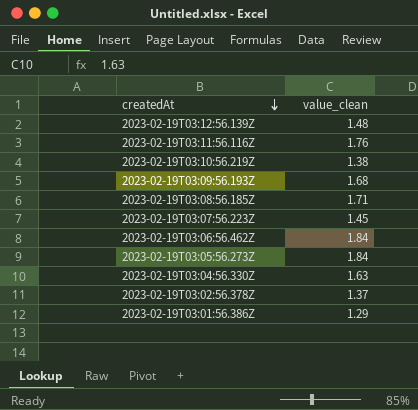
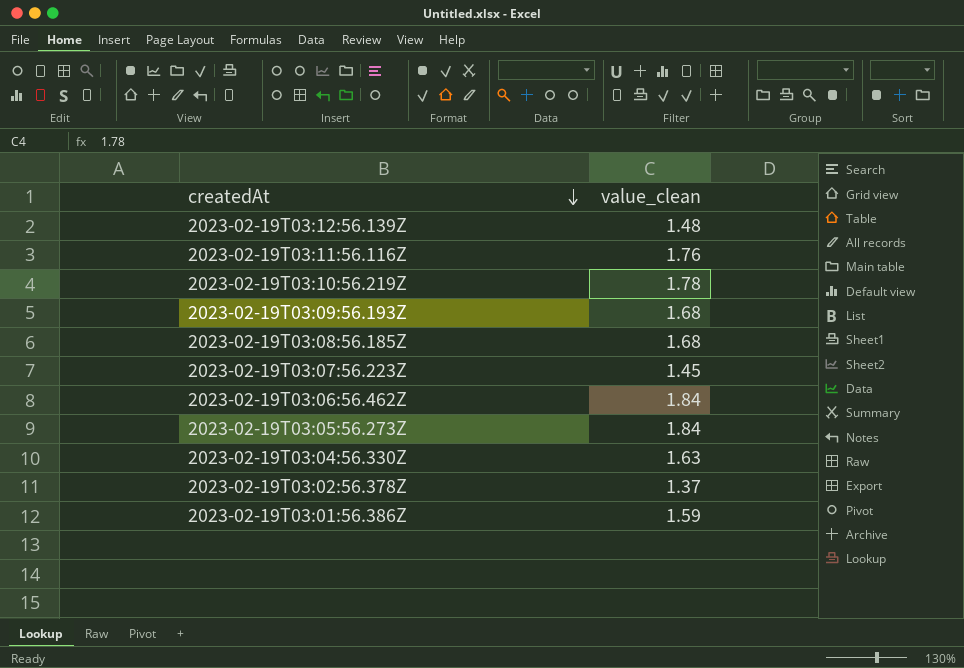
2023-02-19T03:10:56.219Z | value_clean: 1.38 -> 1.78
2023-02-19T03:08:56.185Z | value_clean: 1.71 -> 1.68
2023-02-19T03:01:56.386Z | value_clean: 1.29 -> 1.59

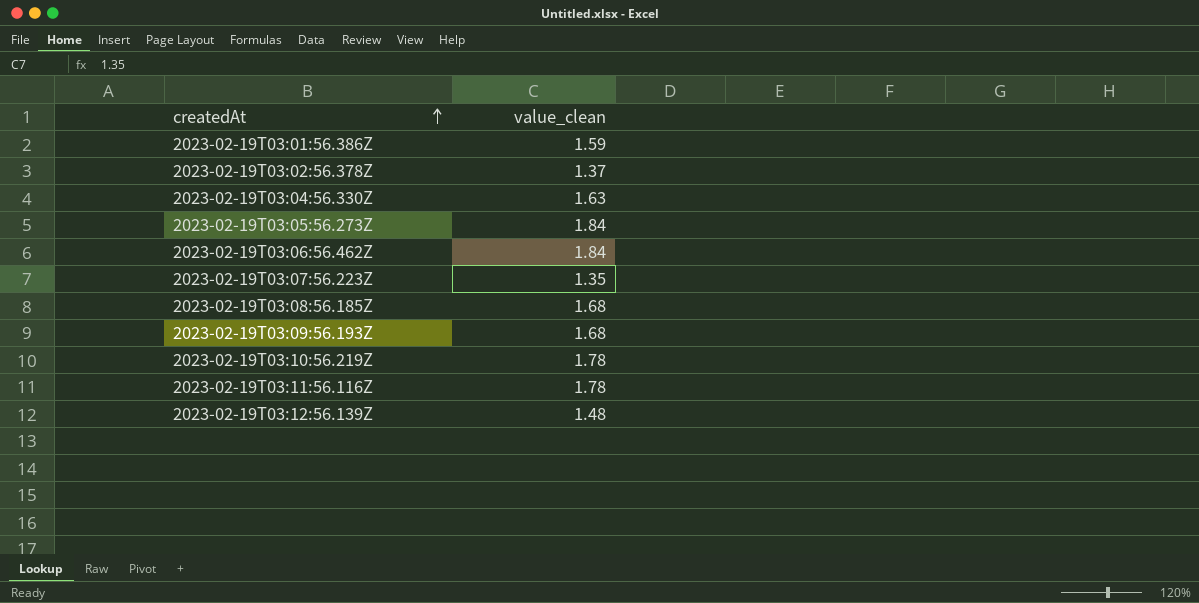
row order: createdAt descending -> createdAt ascending
2023-02-19T03:07:56.223Z | value_clean: 1.45 -> 1.35
2023-02-19T03:11:56.116Z | value_clean: 1.76 -> 1.78

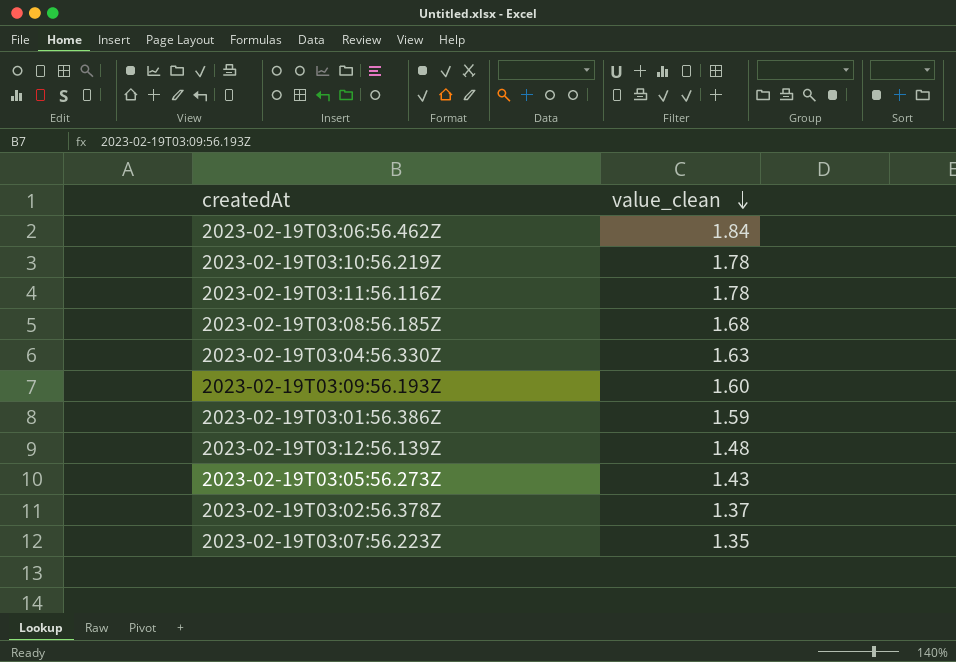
row order: createdAt ascending -> value_clean descending
2023-02-19T03:09:56.193Z | value_clean: 1.68 -> 1.60
2023-02-19T03:05:56.273Z | value_clean: 1.84 -> 1.43

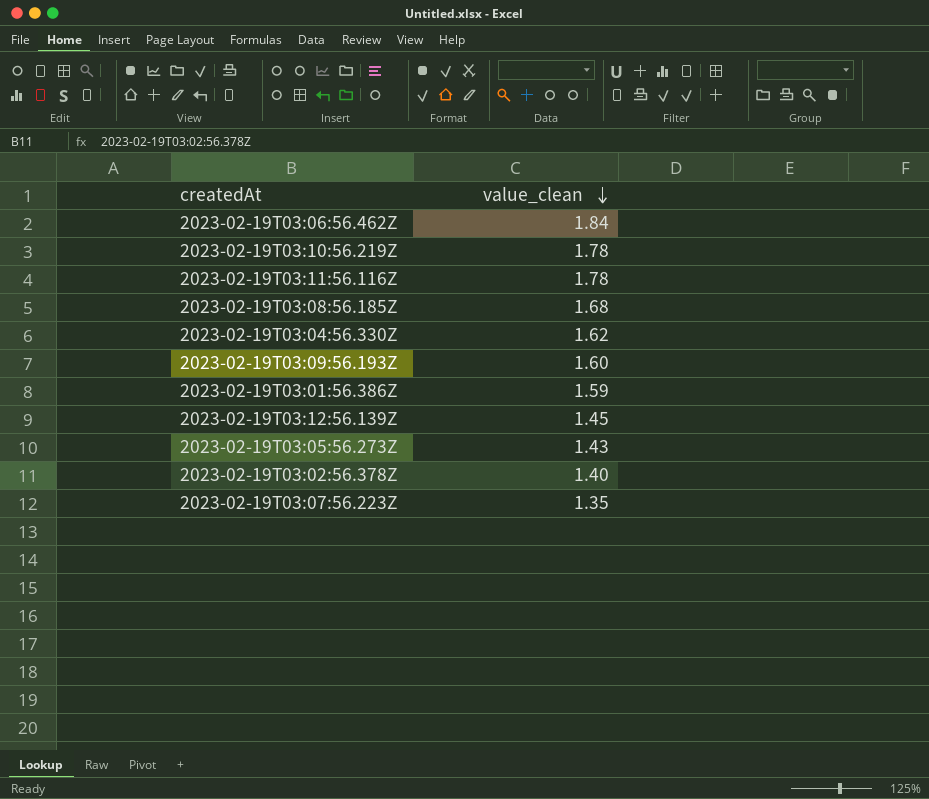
2023-02-19T03:04:56.330Z | value_clean: 1.63 -> 1.62
2023-02-19T03:12:56.139Z | value_clean: 1.48 -> 1.45
2023-02-19T03:02:56.378Z | value_clean: 1.37 -> 1.40

